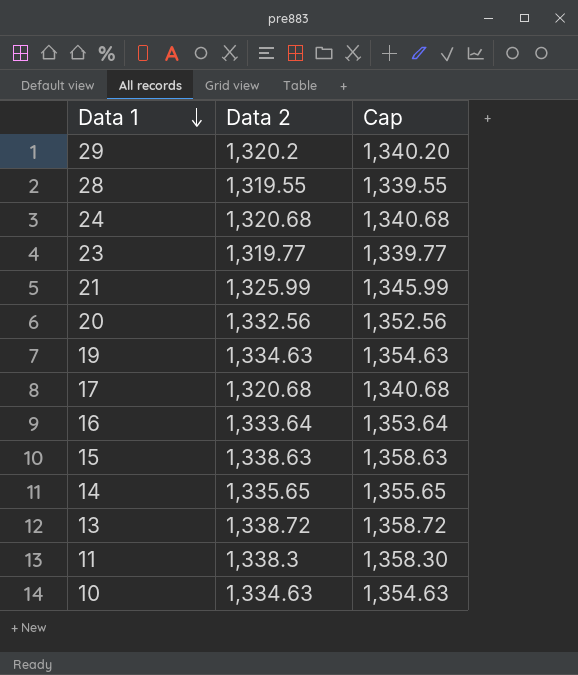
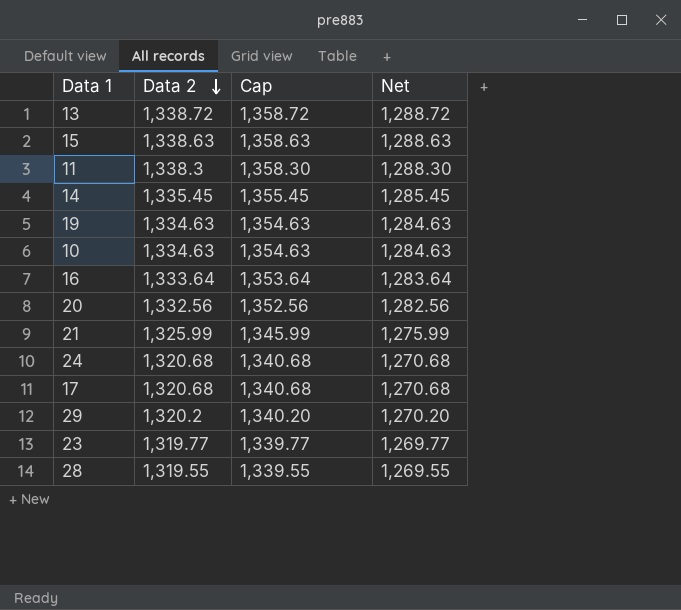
row order: Data 1 descending -> Data 2 descending
column Net | formula: none -> [Data 2] - 50
14 | Data 2: 1,335.65 -> 1,335.45
14 | Cap: 1,355.65 -> 1,355.45

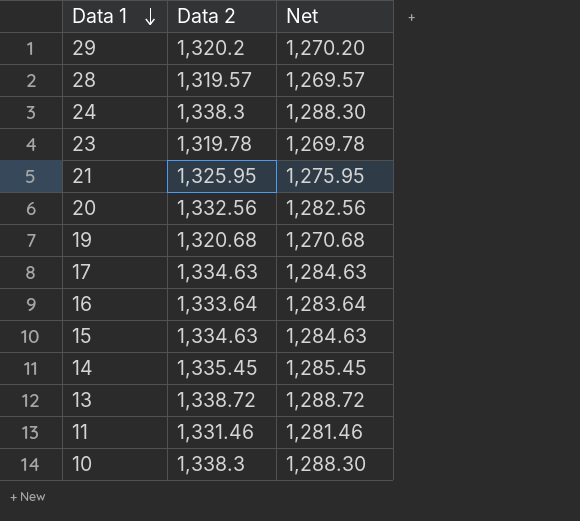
row order: Data 2 descending -> Data 1 descending
column Cap | formula: [Data 2] + 20 -> none
28 | Data 2: 1,319.55 -> 1,319.57
28 | Net: 1,269.55 -> 1,269.57
24 | Data 2: 1,320.68 -> 1,338.3
24 | Net: 1,270.68 -> 1,288.30
23 | Data 2: 1,319.77 -> 1,319.78
23 | Net: 1,269.77 -> 1,269.78
21 | Data 2: 1,325.99 -> 1,325.95
21 | Net: 1,275.99 -> 1,275.95
19 | Data 2: 1,334.63 -> 1,320.68
19 | Net: 1,284.63 -> 1,270.68
17 | Data 2: 1,320.68 -> 1,334.63
17 | Net: 1,270.68 -> 1,284.63
15 | Data 2: 1,338.63 -> 1,334.63
15 | Net: 1,288.63 -> 1,284.63
11 | Data 2: 1,338.3 -> 1,331.46
11 | Net: 1,288.30 -> 1,281.46
10 | Data 2: 1,334.63 -> 1,338.3
10 | Net: 1,284.63 -> 1,288.30

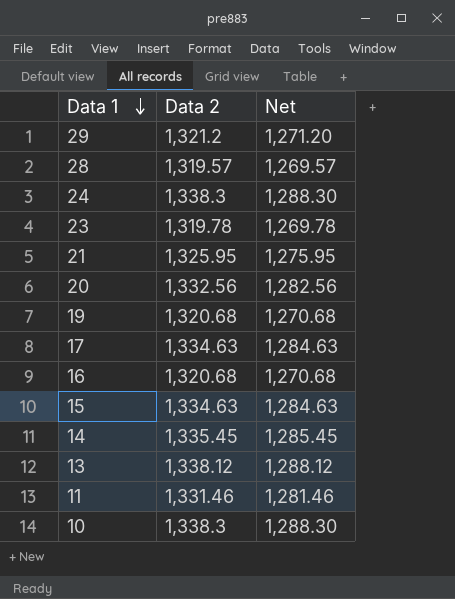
29 | Data 2: 1,320.2 -> 1,321.2
29 | Net: 1,270.20 -> 1,271.20
16 | Data 2: 1,333.64 -> 1,320.68
16 | Net: 1,283.64 -> 1,270.68
13 | Data 2: 1,338.72 -> 1,338.12
13 | Net: 1,288.72 -> 1,288.12

